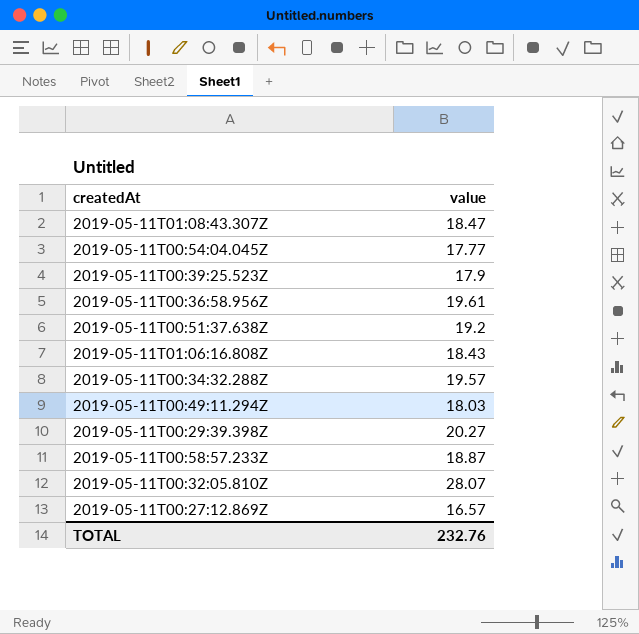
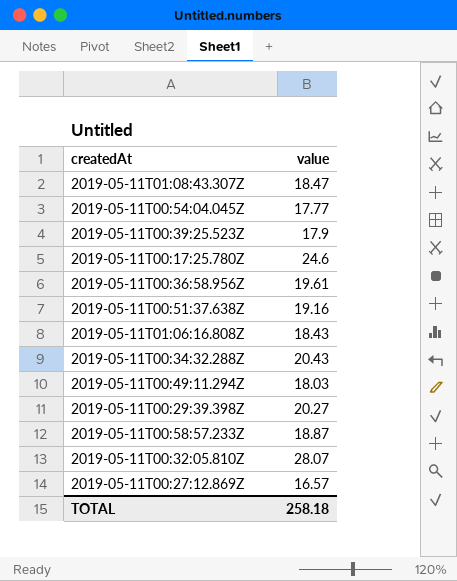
row 2019-05-11T00:17:25.780Z: none -> 24.6
2019-05-11T00:51:37.638Z | value: 19.2 -> 19.16
2019-05-11T00:34:32.288Z | value: 19.57 -> 20.43
TOTAL | value: 232.76 -> 258.18

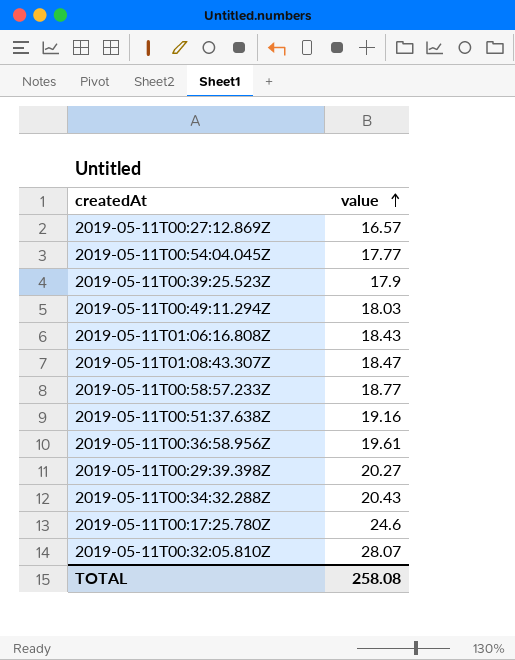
row order: none -> value ascending
2019-05-11T00:58:57.233Z | value: 18.87 -> 18.77
TOTAL | value: 258.18 -> 258.08

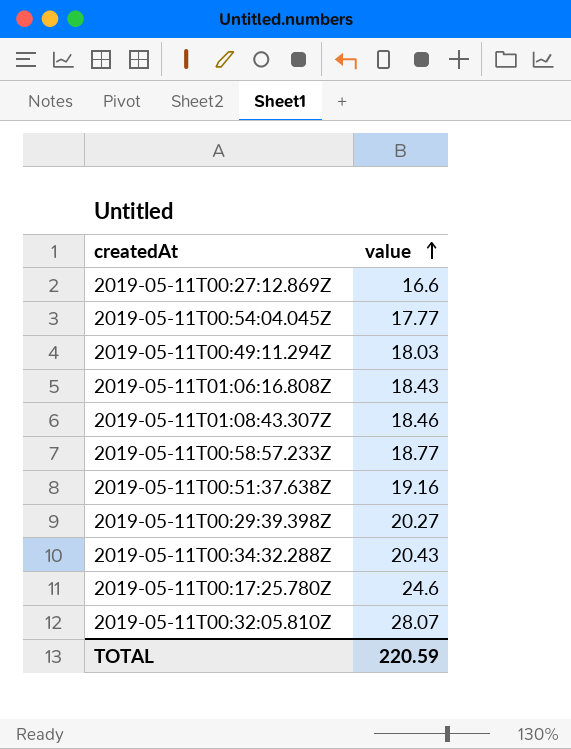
row 2019-05-11T00:39:25.523Z: 17.9 -> none
row 2019-05-11T00:36:58.956Z: 19.61 -> none
2019-05-11T00:27:12.869Z | value: 16.57 -> 16.6
2019-05-11T01:08:43.307Z | value: 18.47 -> 18.46
TOTAL | value: 258.08 -> 220.59

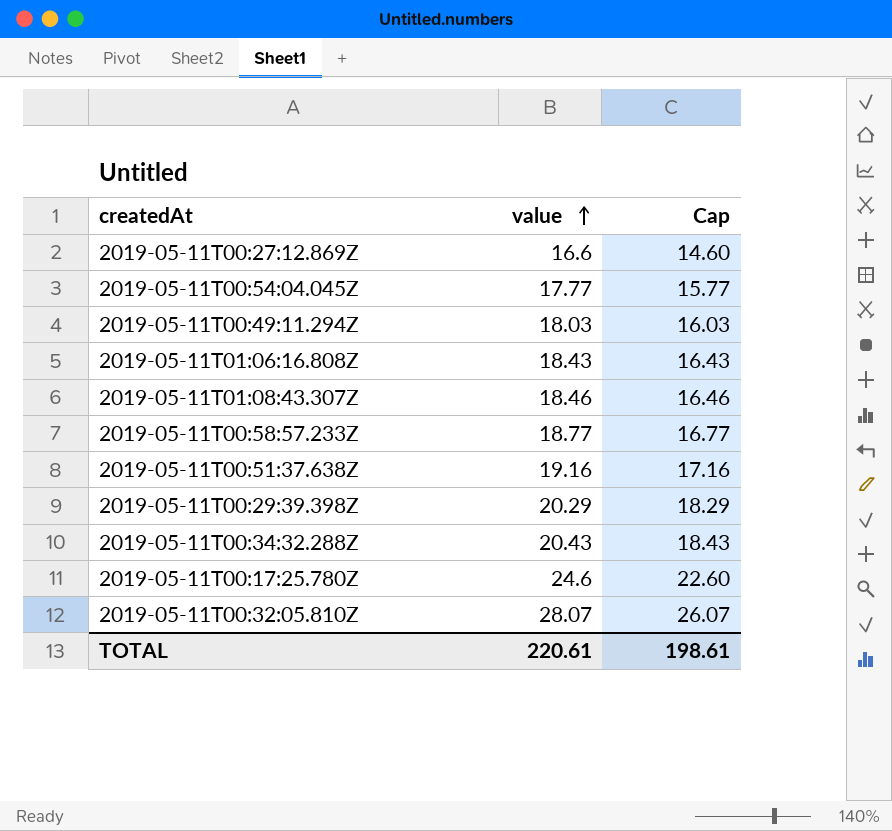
column Cap | formula: none -> [value] - 2
2019-05-11T00:29:39.398Z | value: 20.27 -> 20.29
TOTAL | value: 220.59 -> 220.61

